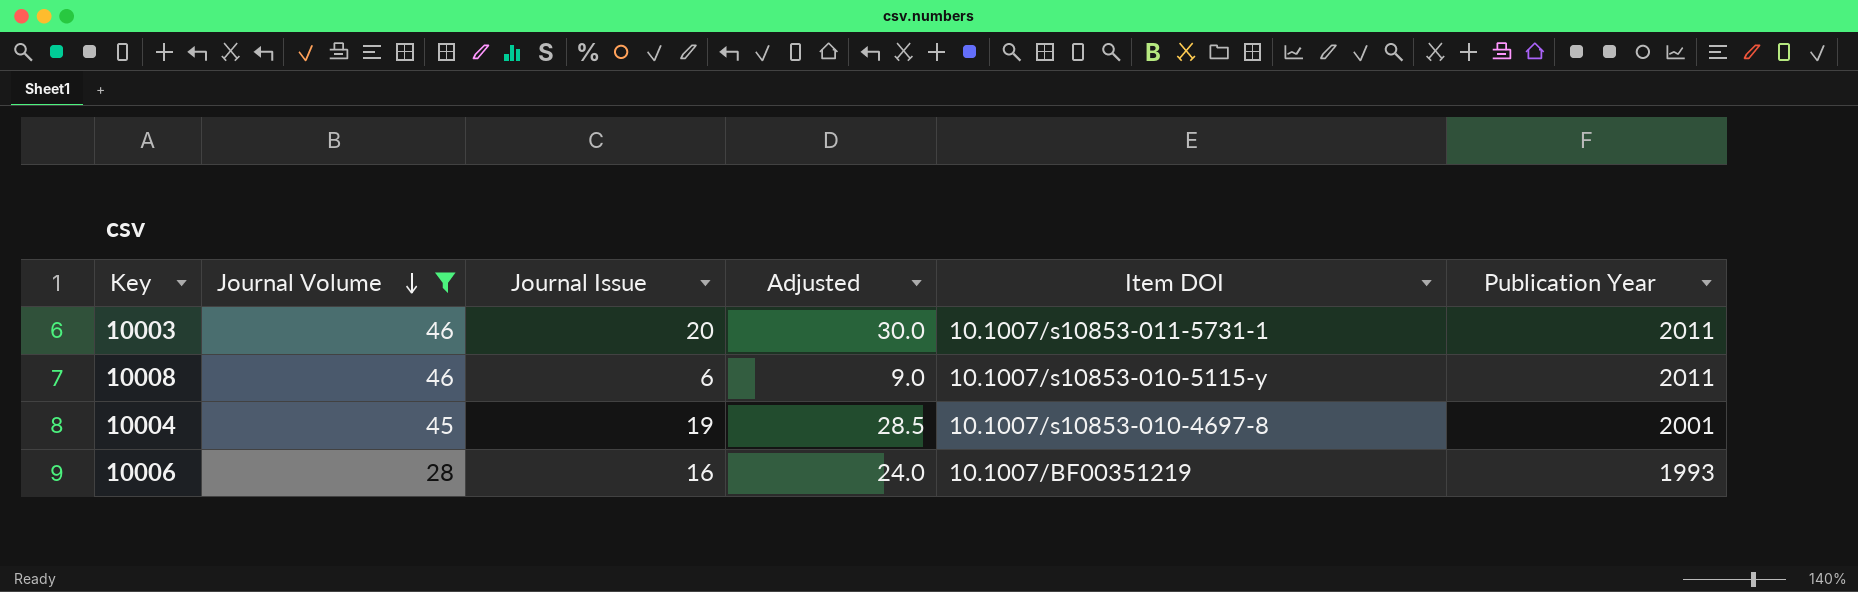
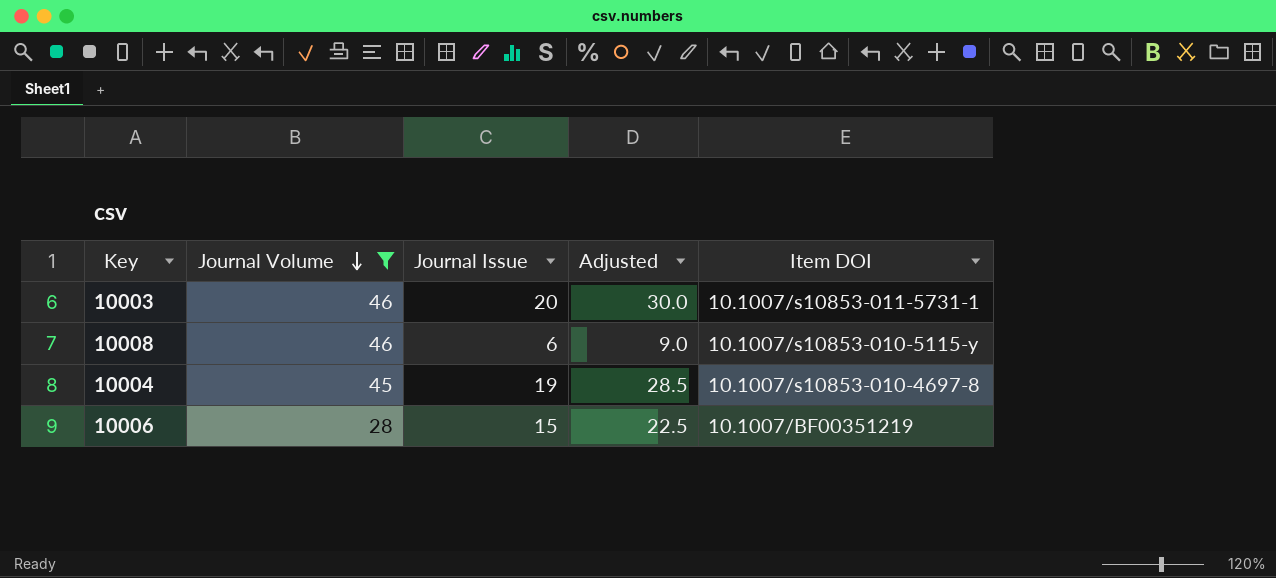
column Publication Year | position: 6 -> none
10006 | Journal Issue: 16 -> 15
10006 | Adjusted: 24.0 -> 22.5

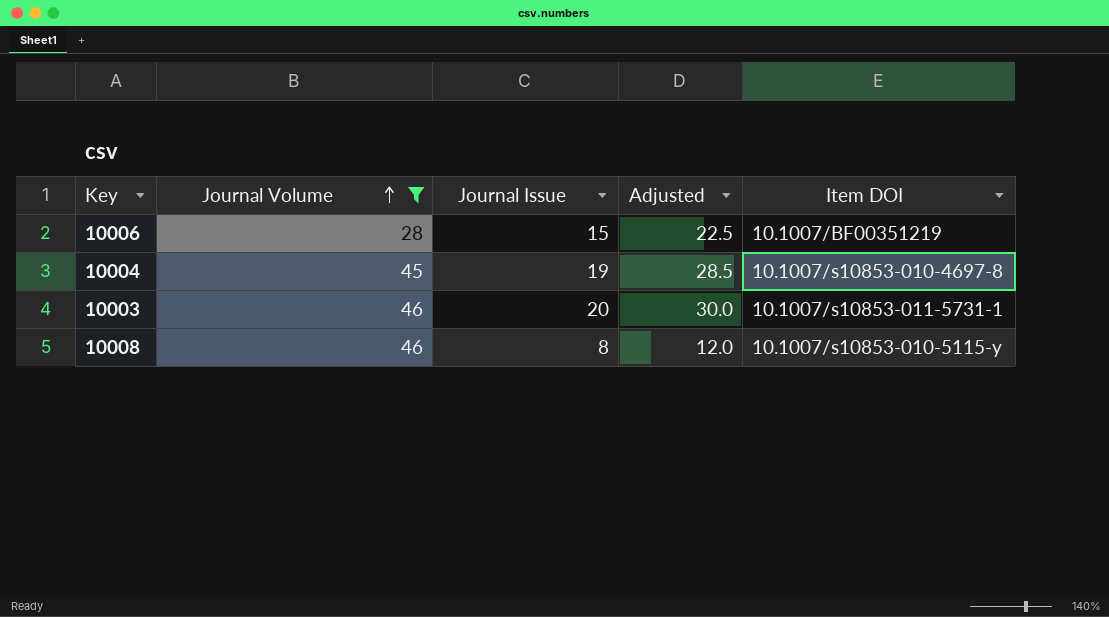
row order: Journal Volume descending -> Journal Volume ascending
10008 | Journal Issue: 6 -> 8
10008 | Adjusted: 9.0 -> 12.0

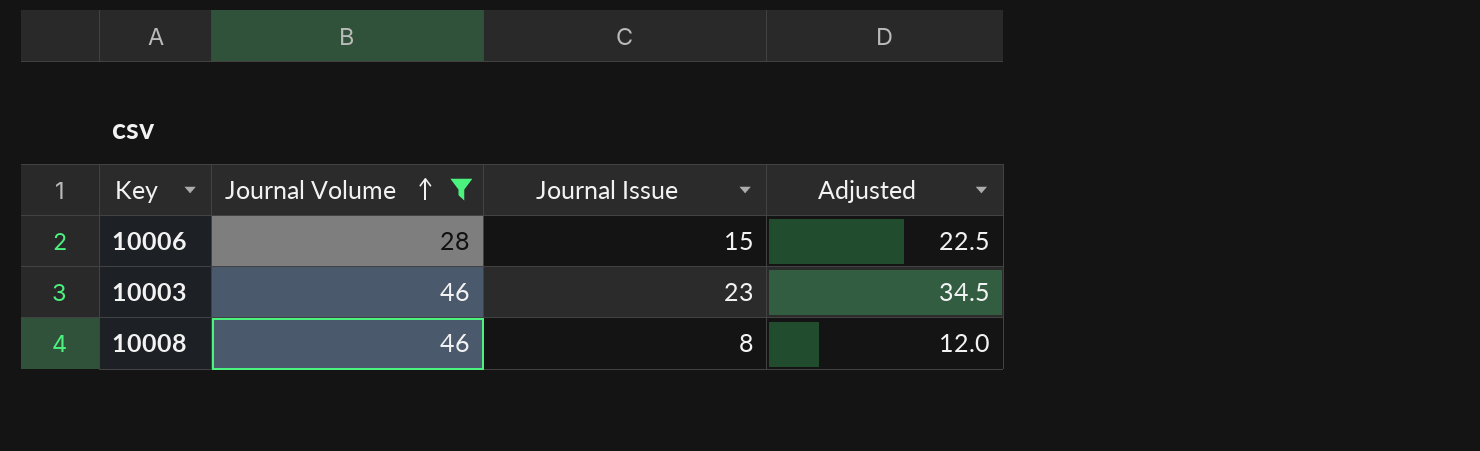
column Item DOI | position: 5 -> none
row 10004: 45 | 19 | 28.5 | 10.1007/s10853-010-4697-8 -> none
10003 | Journal Issue: 20 -> 23
10003 | Adjusted: 30.0 -> 34.5

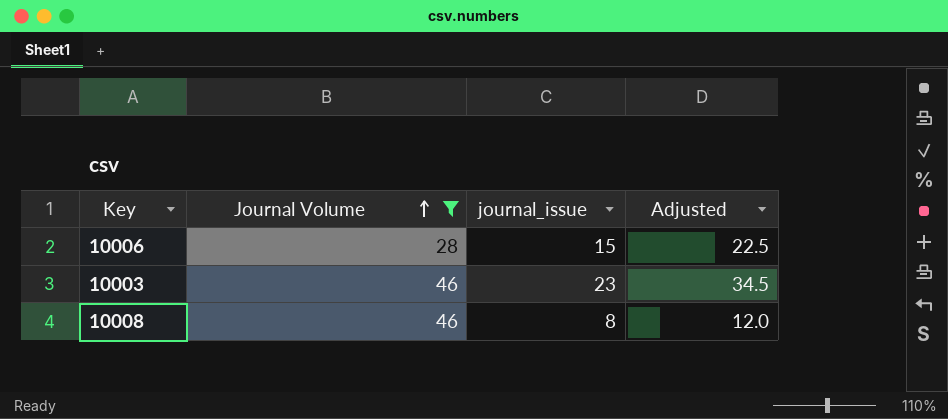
column name: Journal Issue -> journal_issue

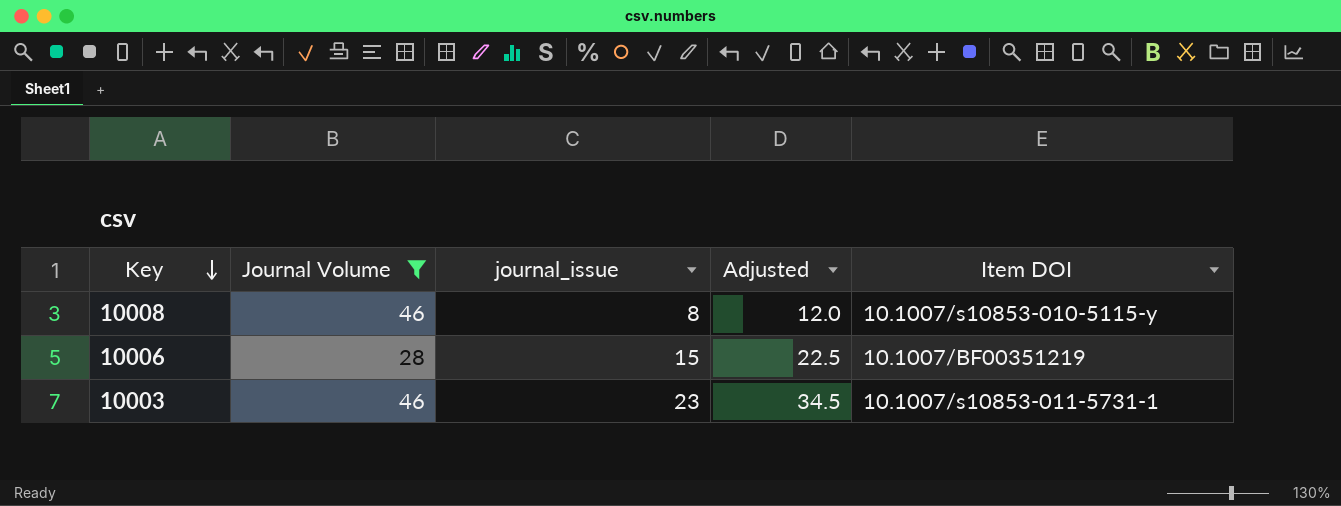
row order: Journal Volume ascending -> Key descending
column Item DOI | position: none -> 5

